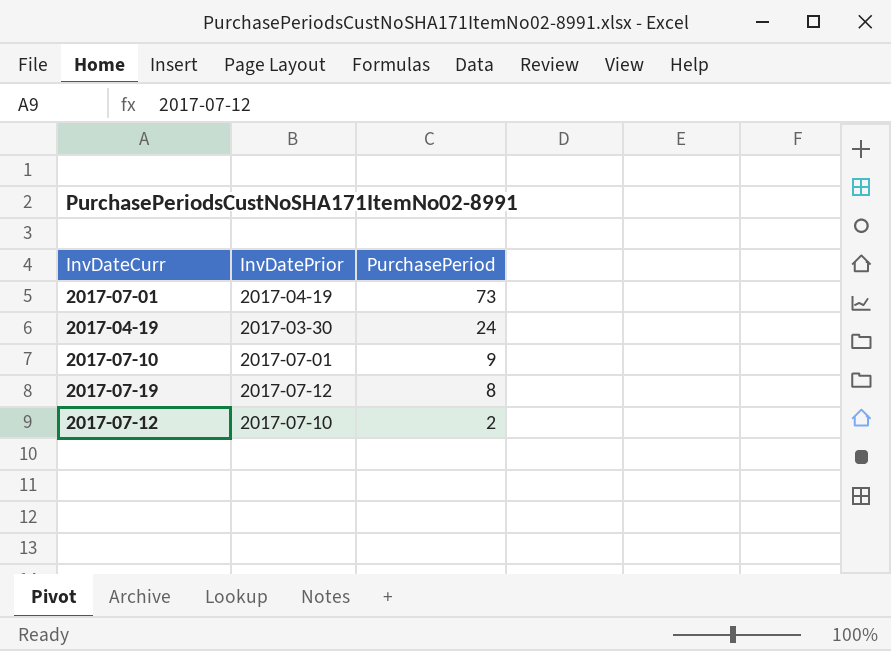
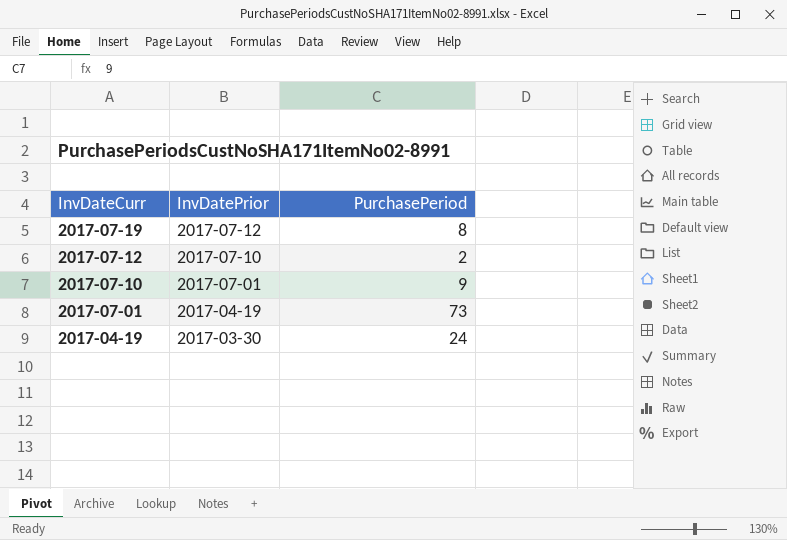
row order: PurchasePeriod descending -> InvDateCurr descending

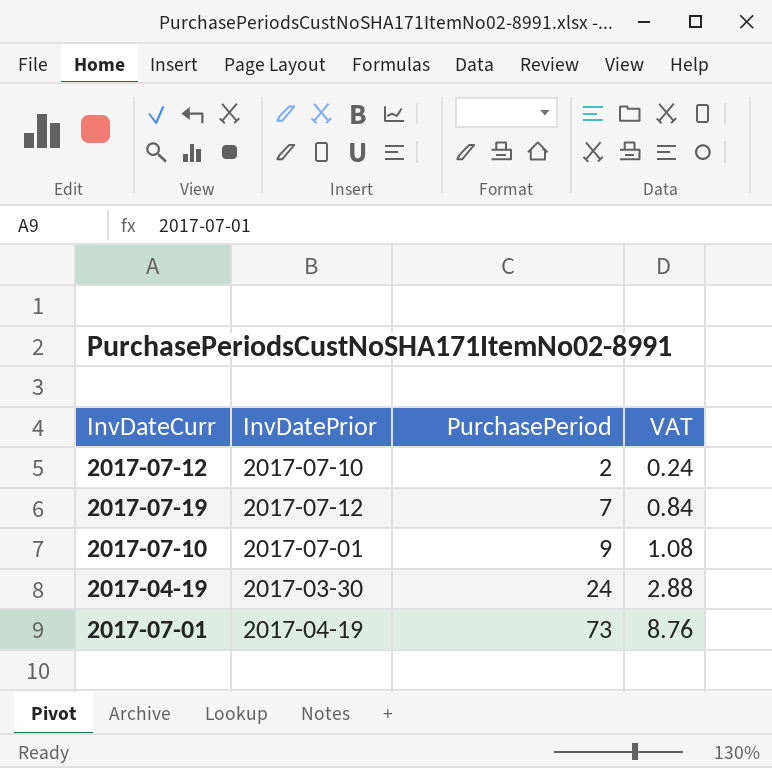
row order: InvDateCurr descending -> PurchasePeriod ascending
column VAT | formula: none -> [PurchasePeriod] * 0.12
2017-07-19 | PurchasePeriod: 8 -> 7

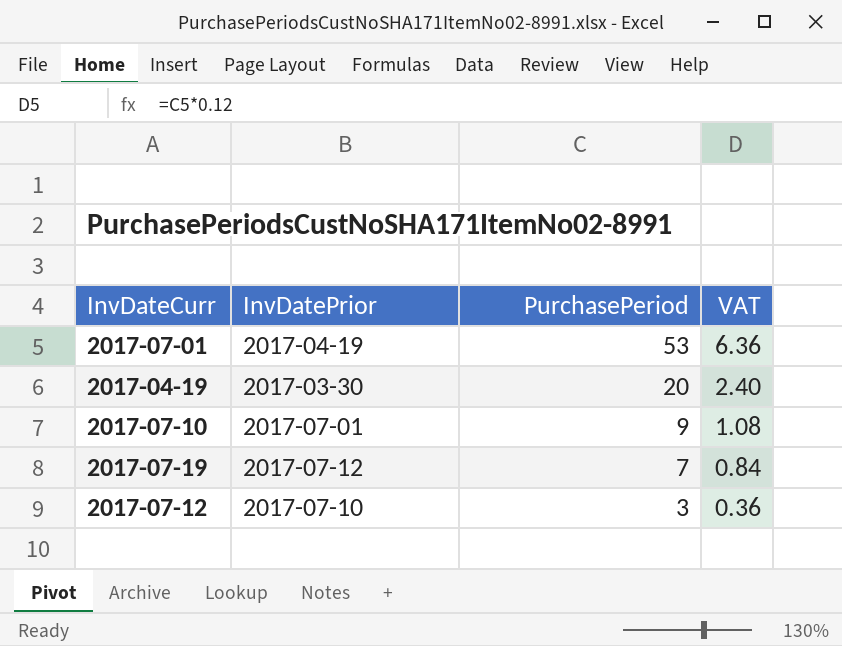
row order: PurchasePeriod ascending -> PurchasePeriod descending
2017-07-01 | PurchasePeriod: 73 -> 53
2017-07-01 | VAT: 8.76 -> 6.36
2017-04-19 | PurchasePeriod: 24 -> 20
2017-04-19 | VAT: 2.88 -> 2.40
2017-07-12 | PurchasePeriod: 2 -> 3
2017-07-12 | VAT: 0.24 -> 0.36

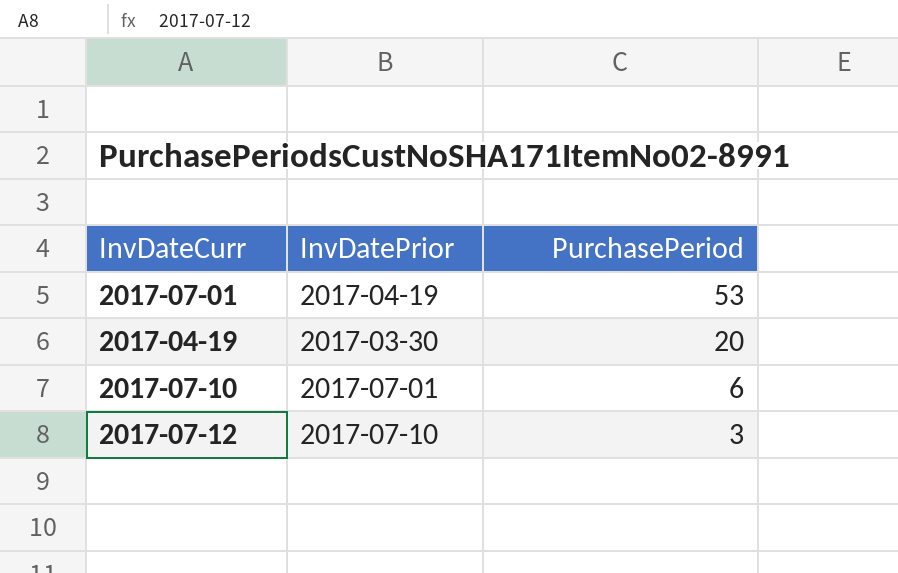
column VAT | formula: [PurchasePeriod] * 0.12 -> none
row 2017-07-19: 2017-07-12 | 7 | 0.84 -> none
2017-07-10 | PurchasePeriod: 9 -> 6

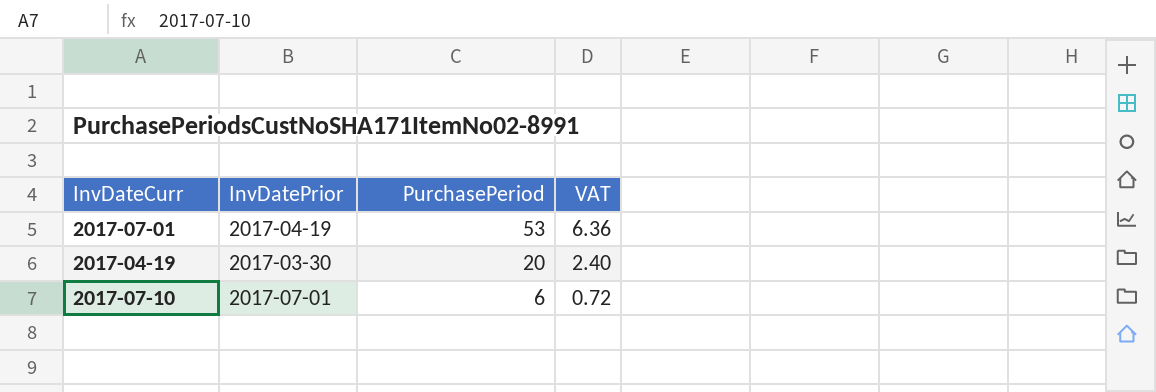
column VAT | formula: none -> [PurchasePeriod] * 0.12
row 2017-07-12: 2017-07-10 | 3 -> none

